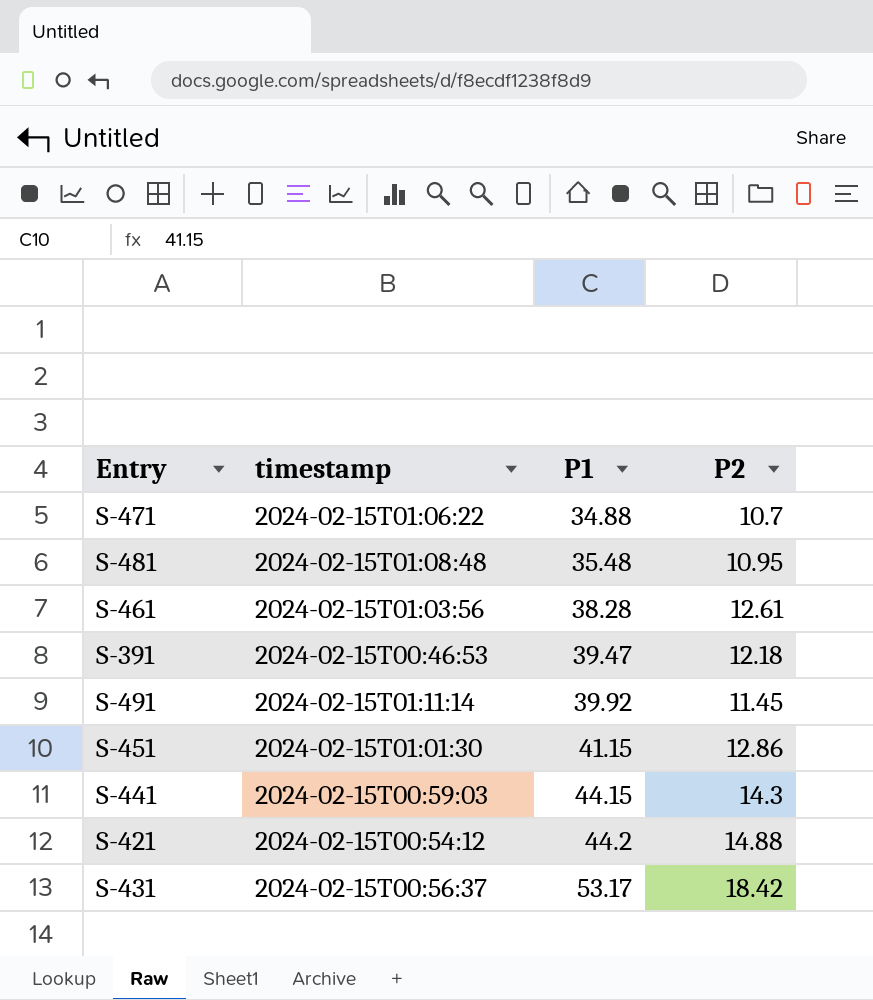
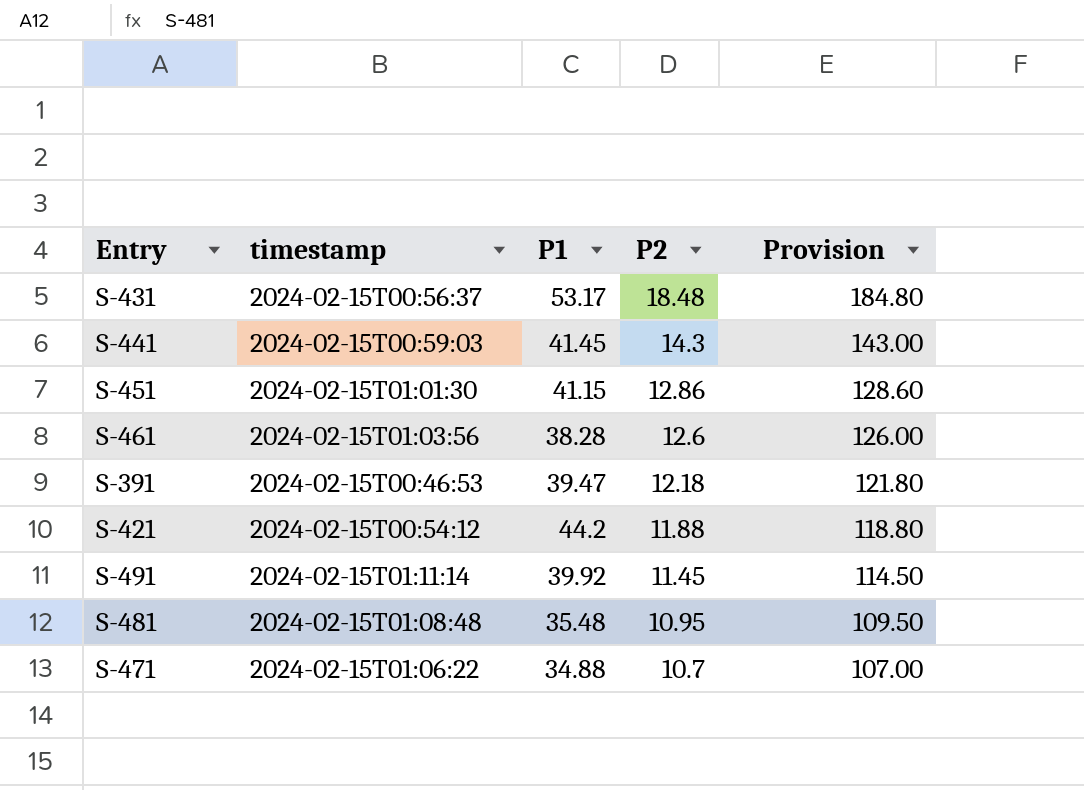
row order: P1 ascending -> P2 descending
column Provision | formula: none -> [P2] * 10
S-431 | P2: 18.42 -> 18.48
S-441 | P1: 44.15 -> 41.45
S-461 | P2: 12.61 -> 12.6
S-421 | P2: 14.88 -> 11.88

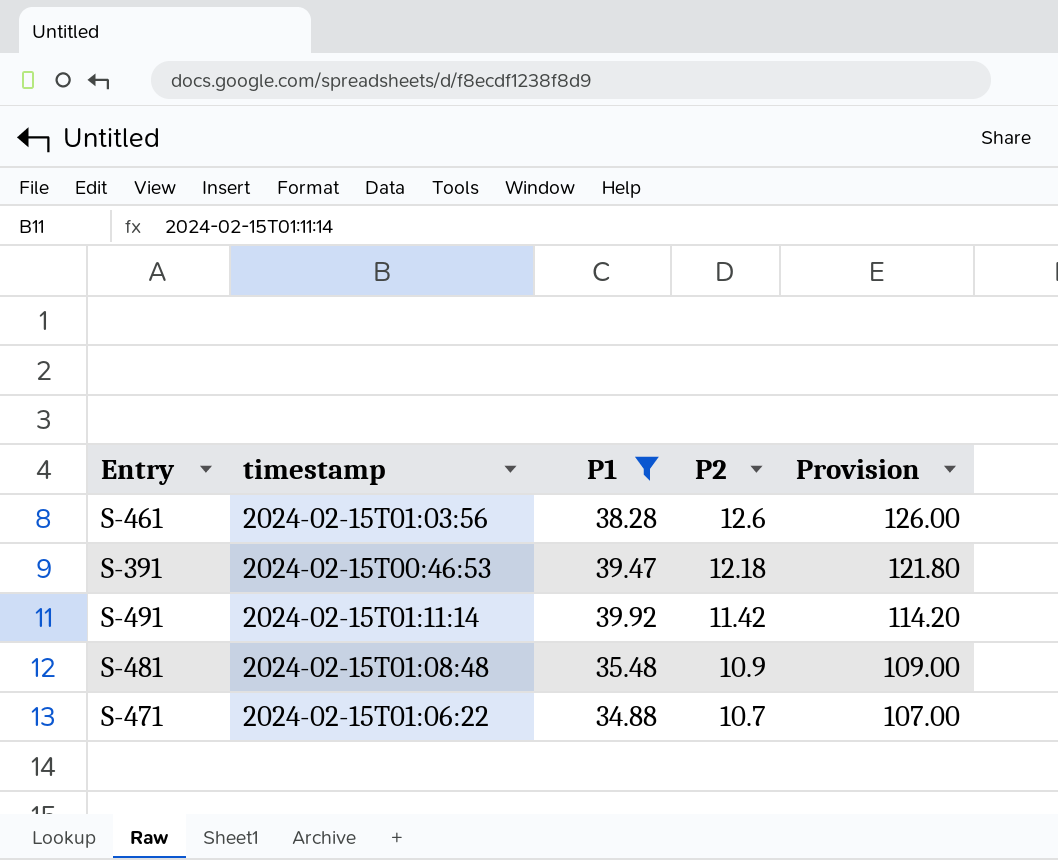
filter: none -> P1 <= 39.92
S-491 | P2: 11.45 -> 11.42
S-491 | Provision: 114.50 -> 114.20
S-481 | P2: 10.95 -> 10.9
S-481 | Provision: 109.50 -> 109.00

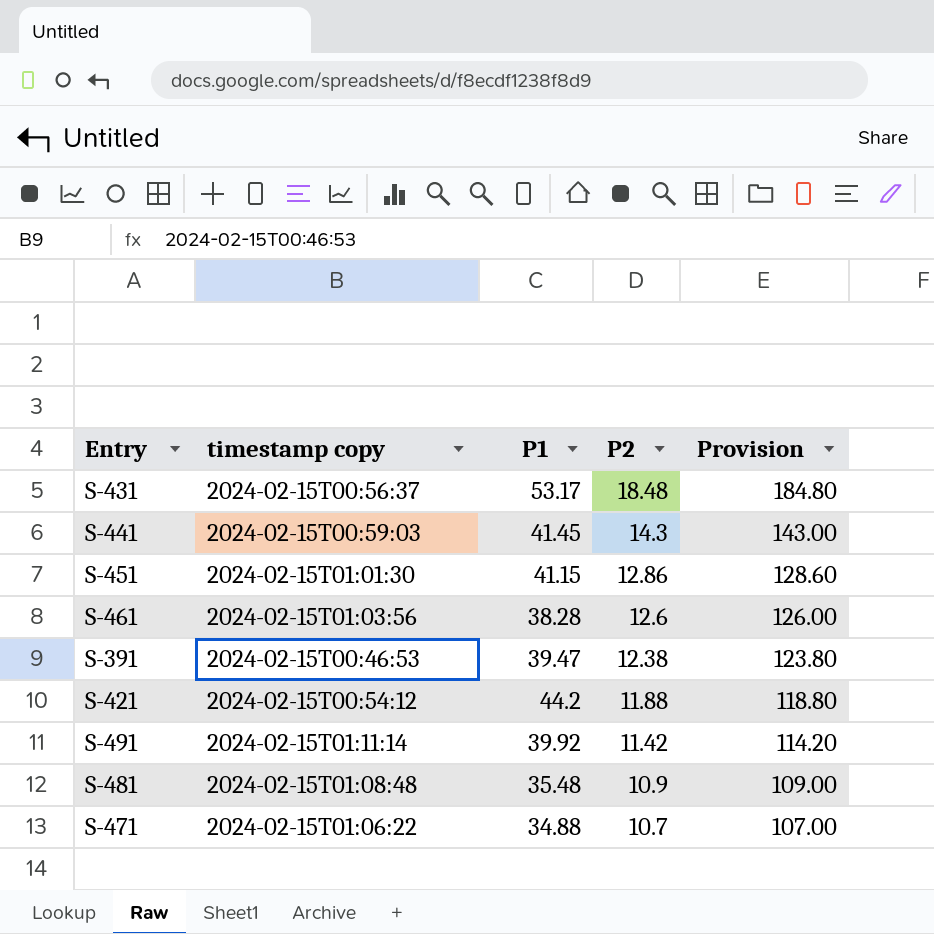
filter: P1 <= 39.92 -> none
column name: timestamp -> timestamp copy
S-391 | P2: 12.18 -> 12.38
S-391 | Provision: 121.80 -> 123.80

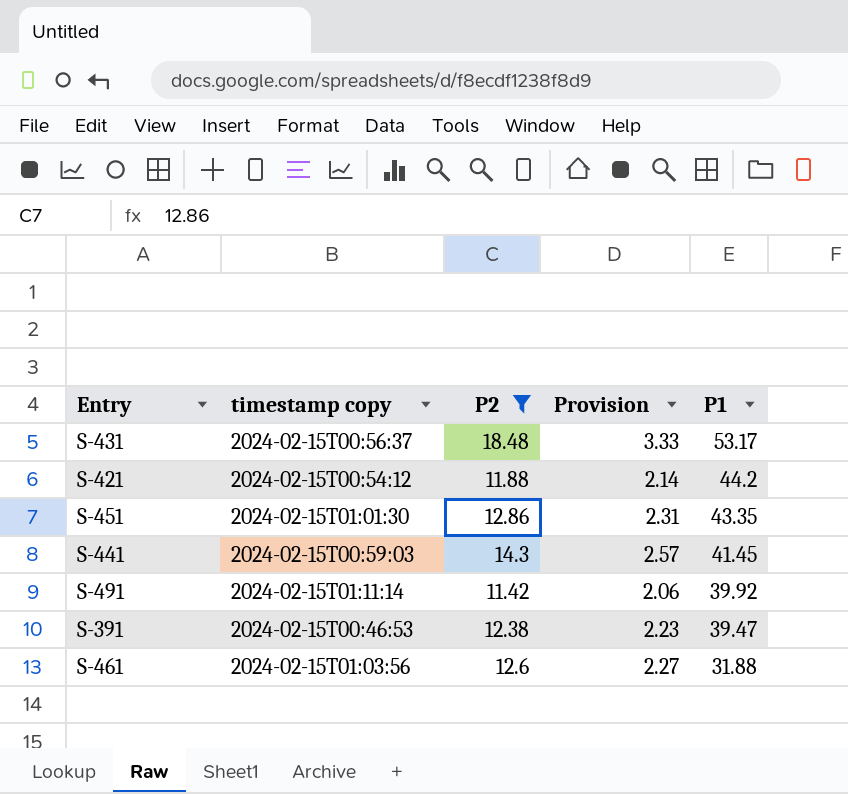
filter: none -> P2 >= 11.42
row order: P2 descending -> P1 descending
column Provision | formula: [P2] * 10 -> [P2] * 0.18
column P1 | position: 3 -> 5
S-451 | P1: 41.15 -> 43.35
S-461 | P1: 38.28 -> 31.88

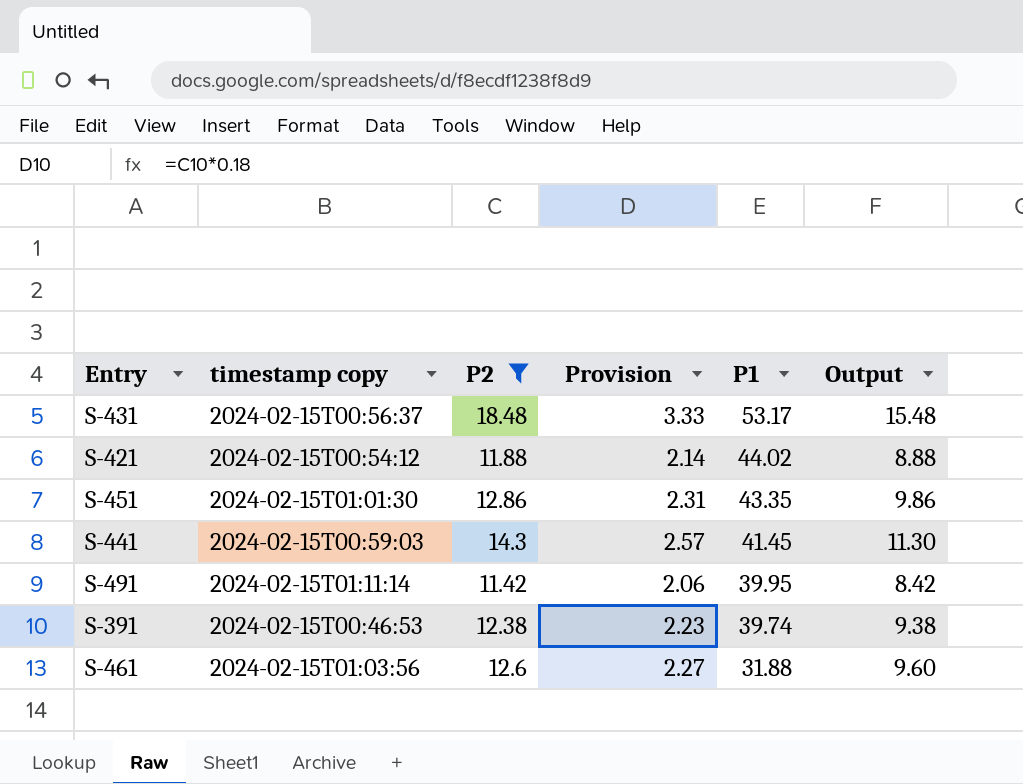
column Output | formula: none -> [P2] - 3
S-421 | P1: 44.2 -> 44.02
S-491 | P1: 39.92 -> 39.95
S-391 | P1: 39.47 -> 39.74

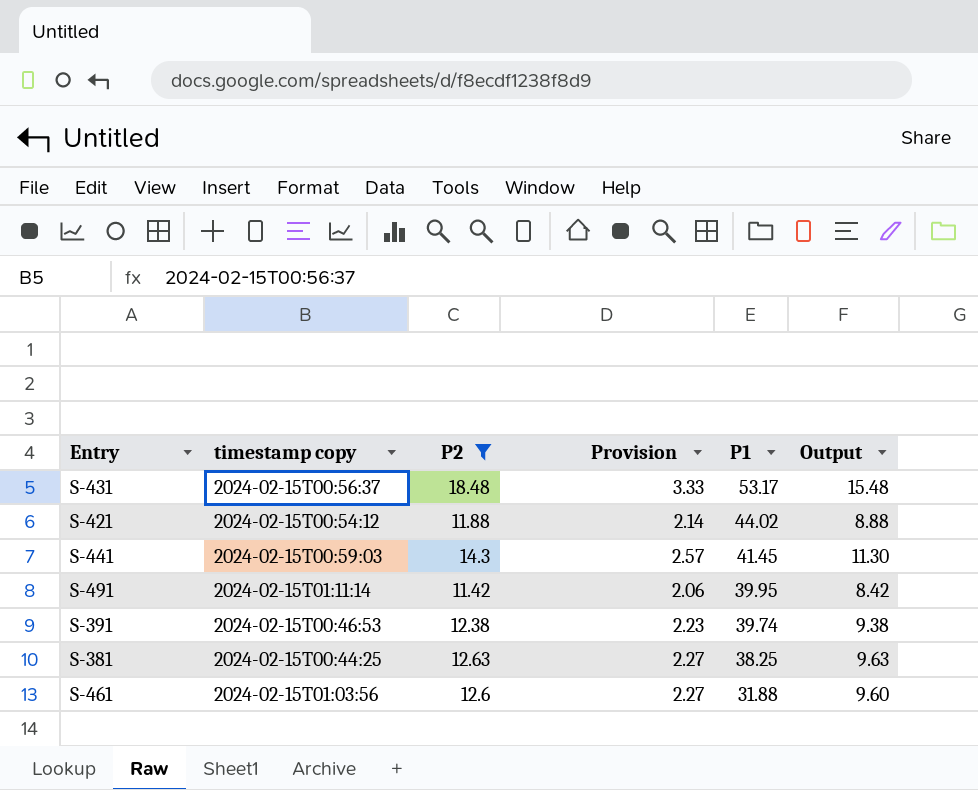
row S-451: 2024-02-15T01:01:30 | 12.86 | 2.31 | 43.35 | 9.86 -> none
row S-381: none -> 2024-02-15T00:44:25 | 12.63 | 2.27 | 38.25 | 9.63

